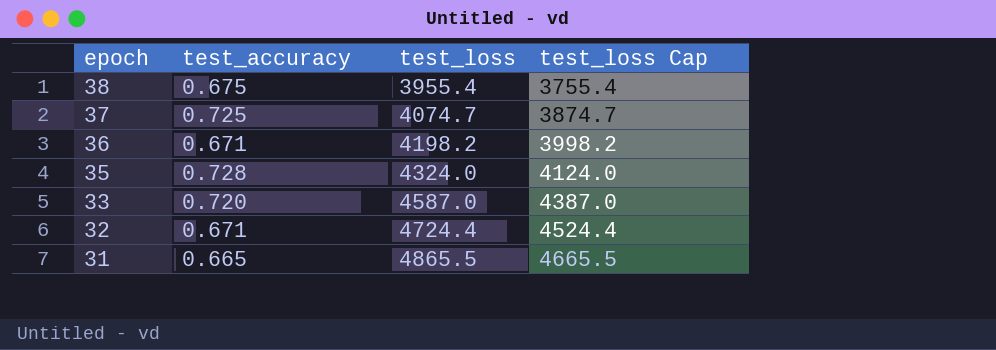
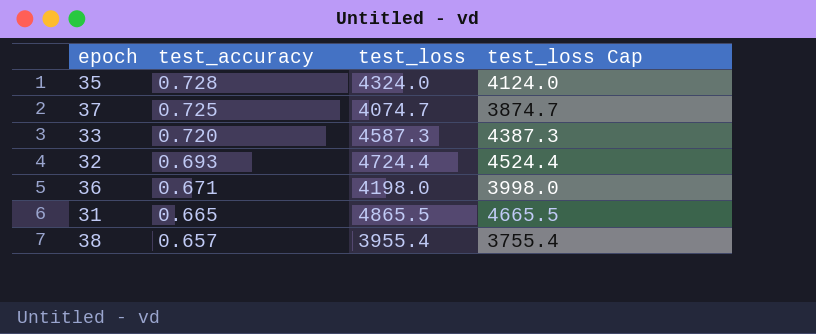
row order: epoch descending -> test_accuracy descending
33 | test_loss: 4587.0 -> 4587.3
33 | test_loss Cap: 4387.0 -> 4387.3
32 | test_accuracy: 0.671 -> 0.693
36 | test_loss: 4198.2 -> 4198.0
36 | test_loss Cap: 3998.2 -> 3998.0
38 | test_accuracy: 0.675 -> 0.657

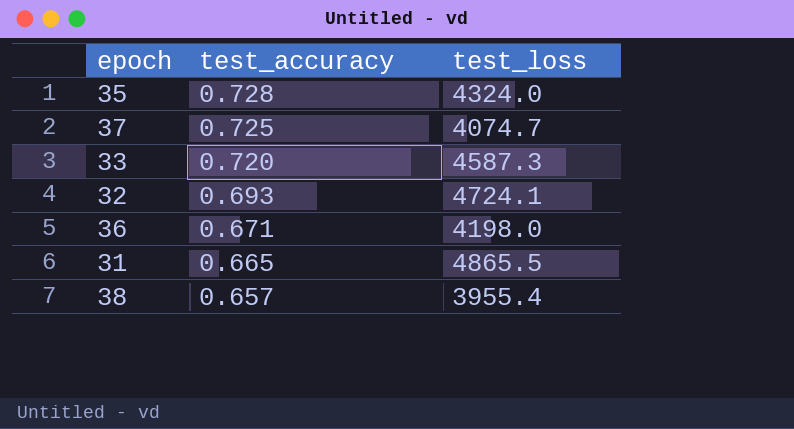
column test_loss Cap | formula: [test_loss] - 200 -> none
32 | test_loss: 4724.4 -> 4724.1

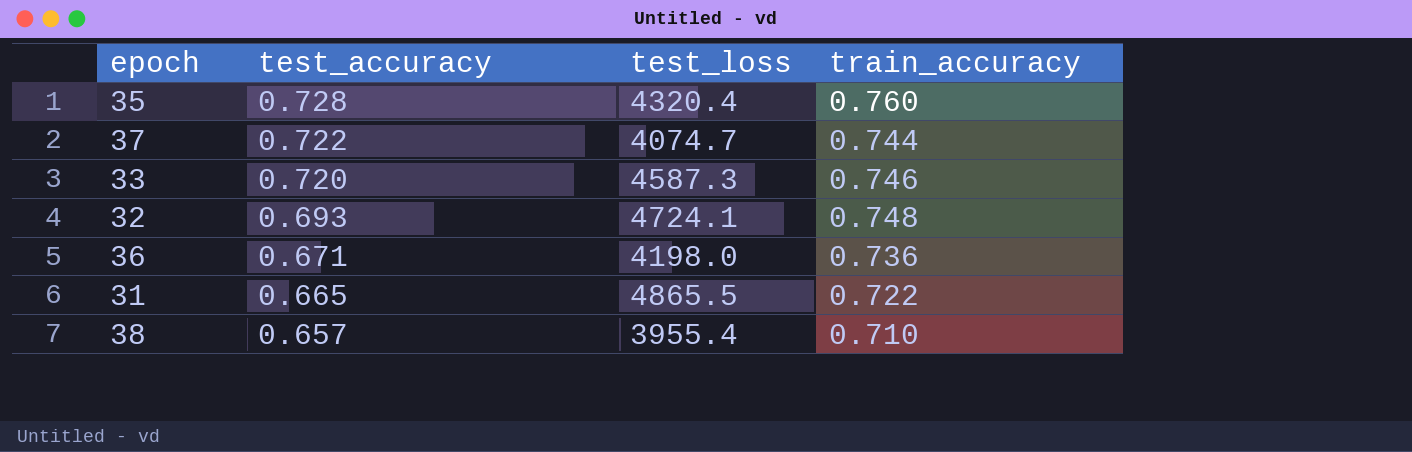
column train_accuracy | position: none -> 4
35 | test_loss: 4324.0 -> 4320.4
37 | test_accuracy: 0.725 -> 0.722

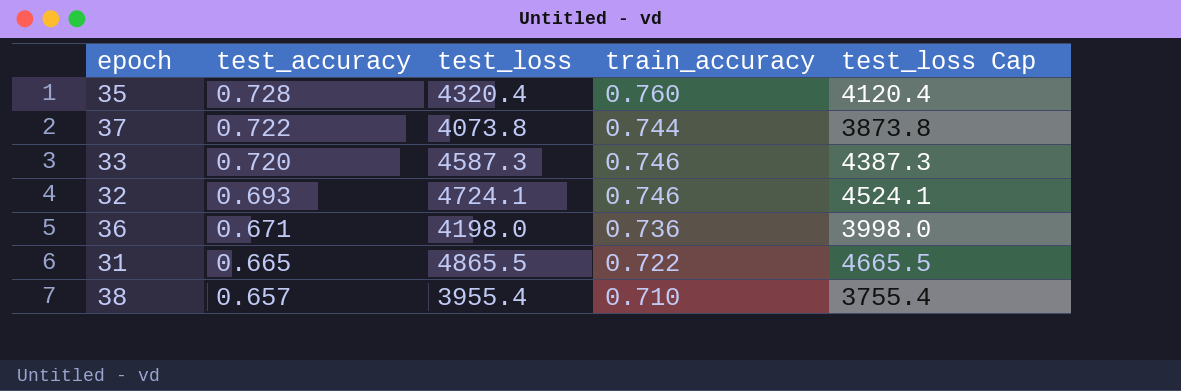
column test_loss Cap | formula: none -> [test_loss] - 200
37 | test_loss: 4074.7 -> 4073.8
32 | train_accuracy: 0.748 -> 0.746

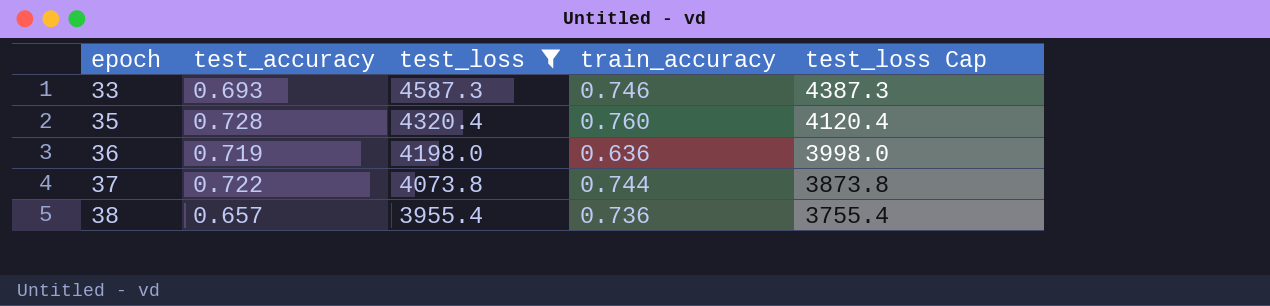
filter: none -> test_loss <= 4587.3
row order: test_accuracy descending -> epoch ascending
33 | test_accuracy: 0.720 -> 0.693
36 | test_accuracy: 0.671 -> 0.719
36 | train_accuracy: 0.736 -> 0.636
38 | train_accuracy: 0.710 -> 0.736

